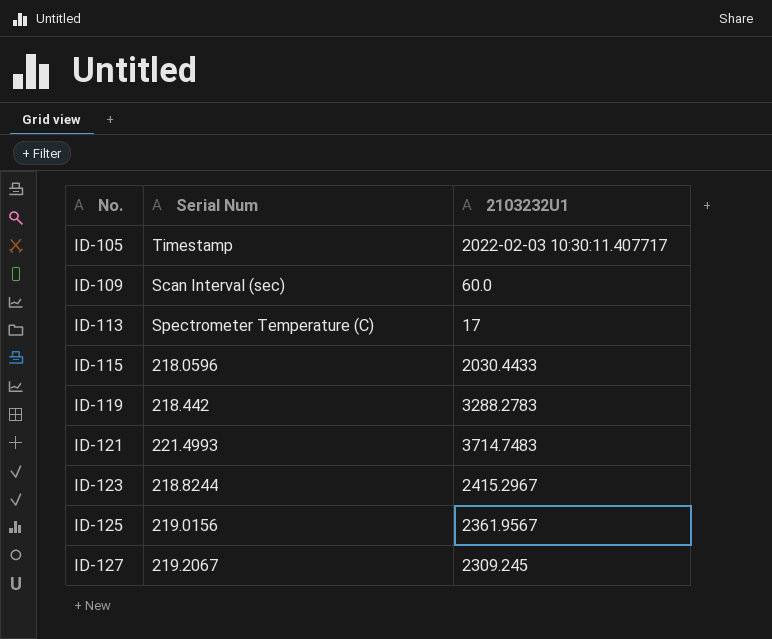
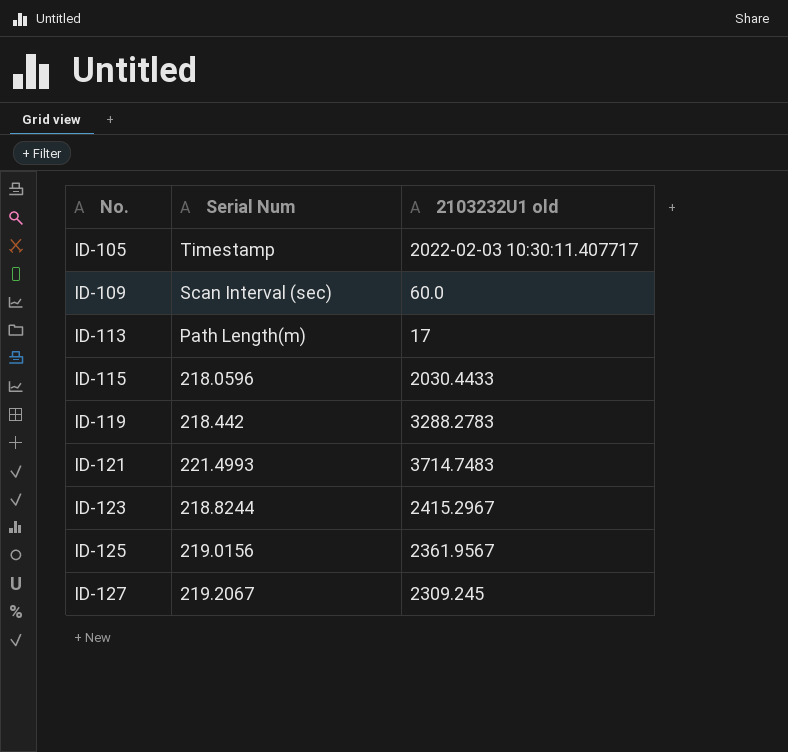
column name: 2103232U1 -> 2103232U1 old
ID-113 | Serial Num: Spectrometer Temperature (C) -> Path Length(m)

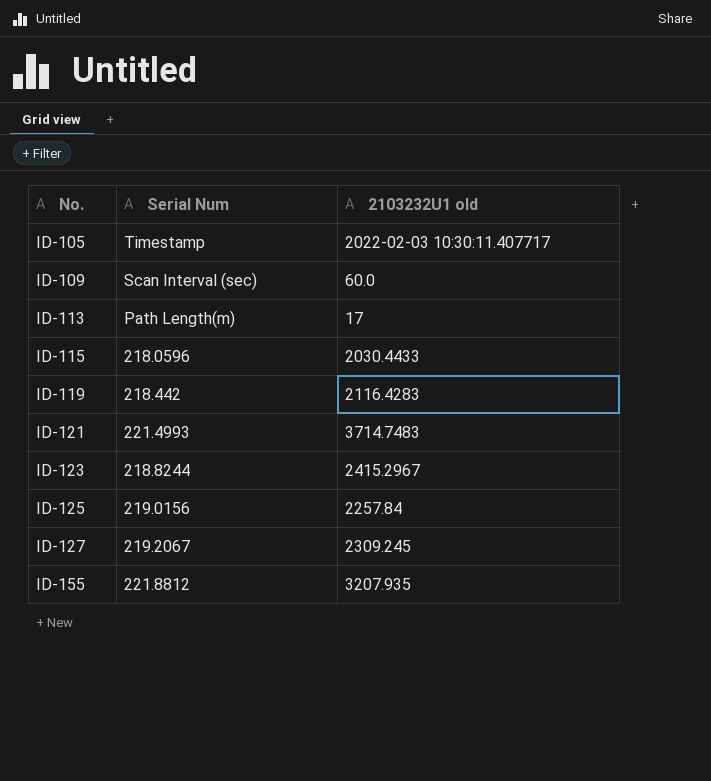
ID-119 | 2103232U1 old: 3288.2783 -> 2116.4283
ID-125 | 2103232U1 old: 2361.9567 -> 2257.84
row ID-155: none -> 221.8812 | 3207.935

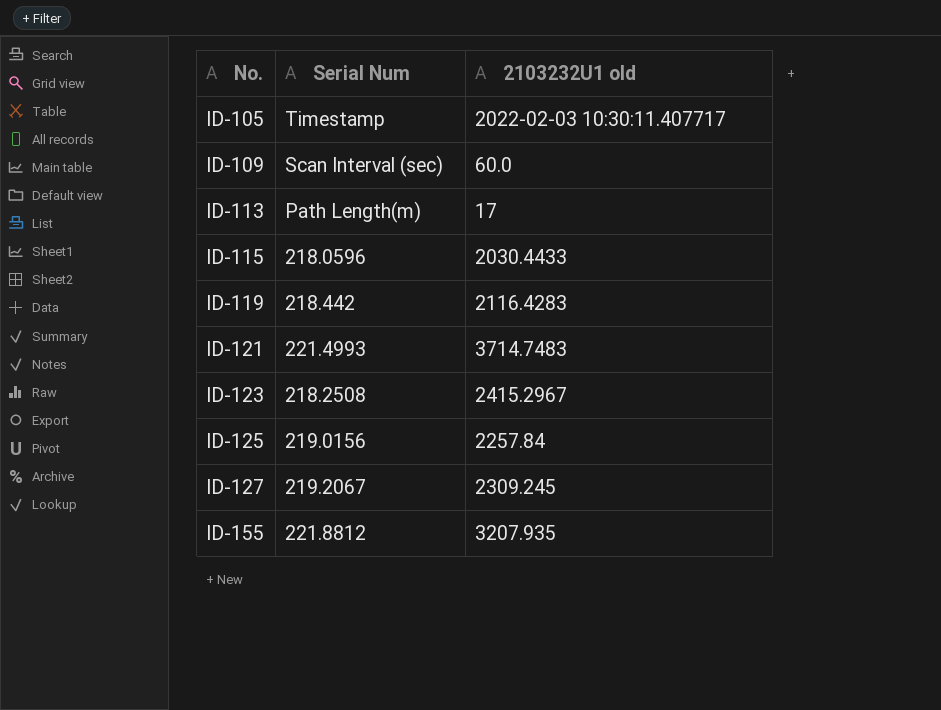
ID-123 | Serial Num: 218.8244 -> 218.2508

